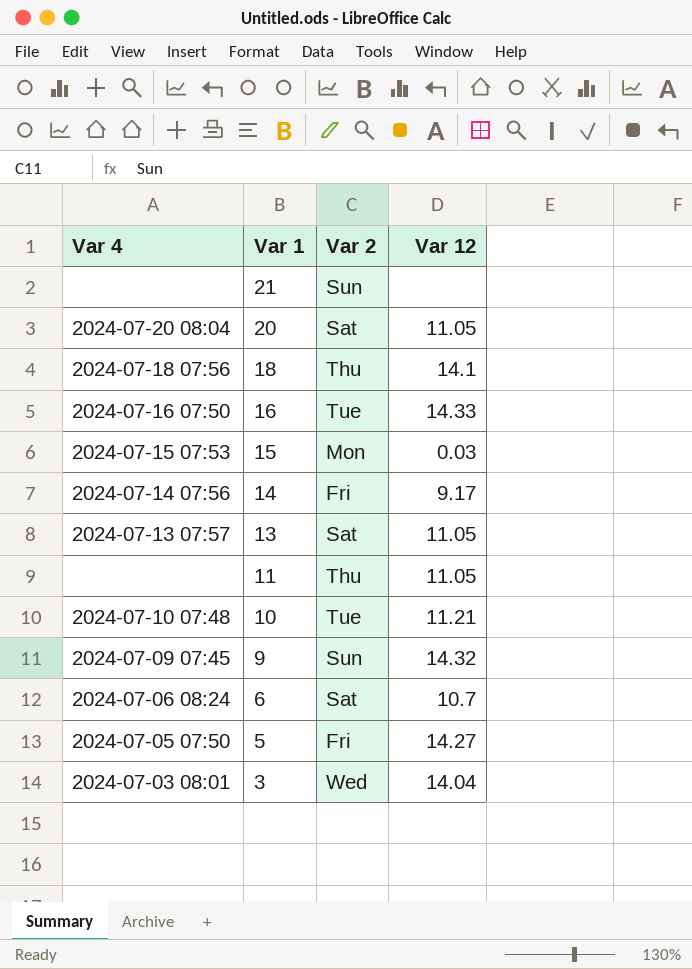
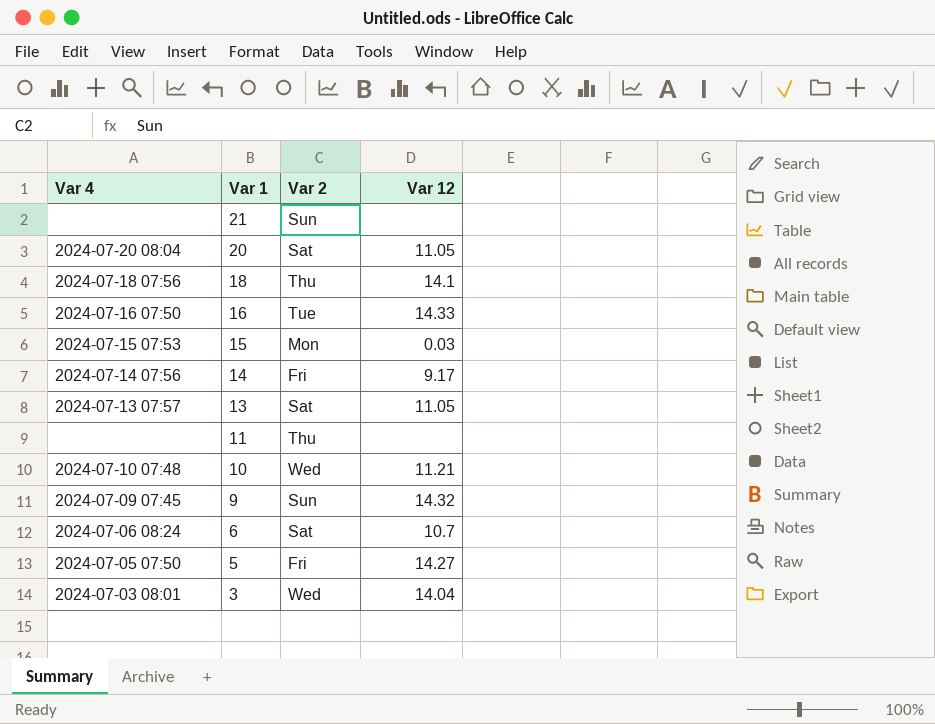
11 | Var 12: 11.05 -> none
10 | Var 2: Tue -> Wed

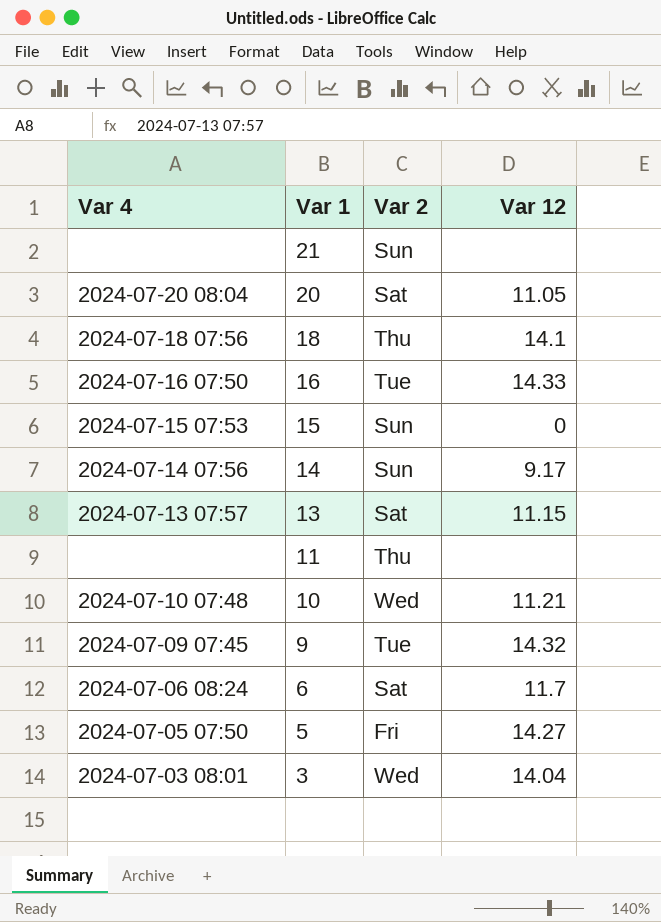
15 | Var 2: Mon -> Sun
15 | Var 12: 0.03 -> 0
14 | Var 2: Fri -> Sun
13 | Var 12: 11.05 -> 11.15
9 | Var 2: Sun -> Tue
6 | Var 12: 10.7 -> 11.7

